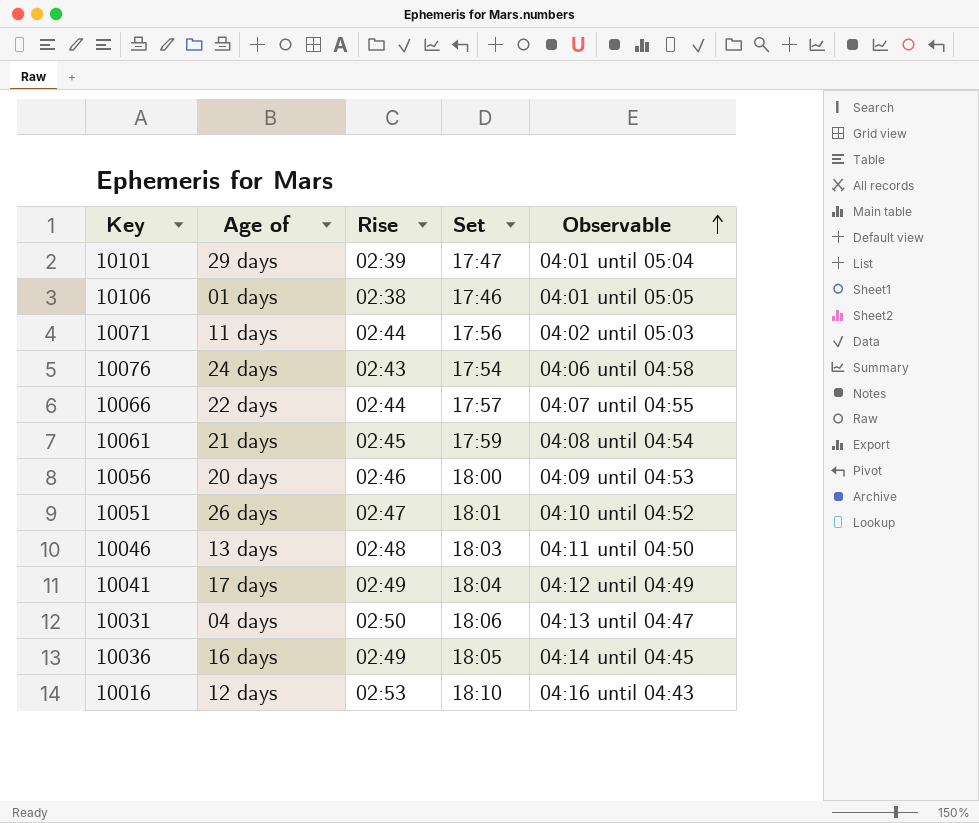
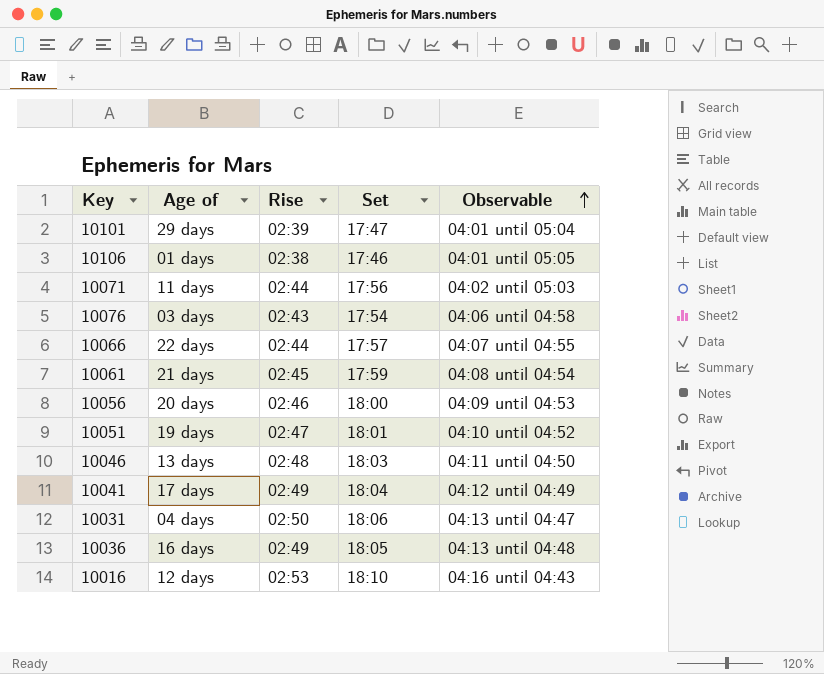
10076 | Age of: 24 days -> 03 days
10051 | Age of: 26 days -> 19 days
10036 | Observable: 04:14 until 04:45 -> 04:13 until 04:48

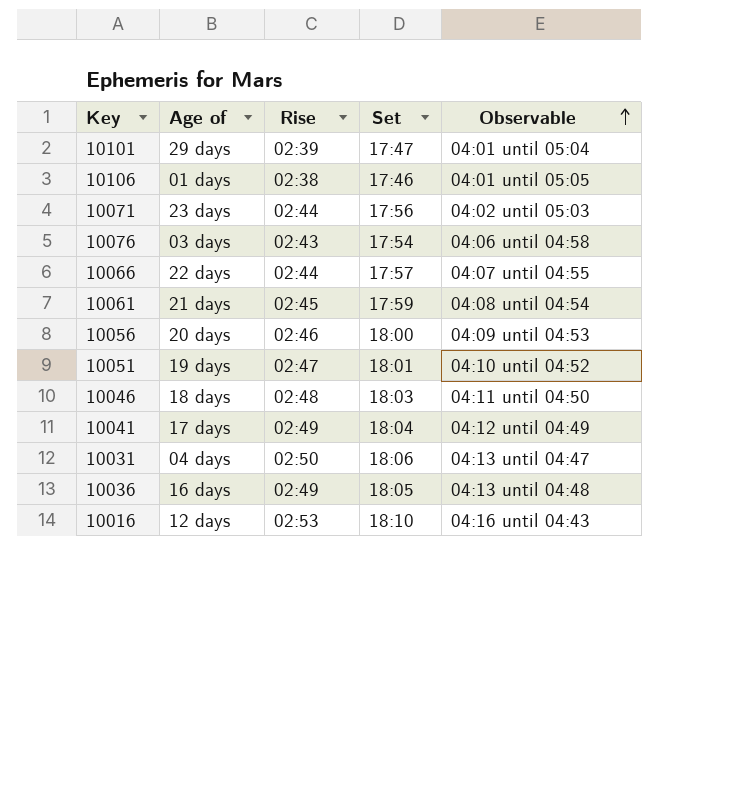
10071 | Age of: 11 days -> 23 days
10046 | Age of: 13 days -> 18 days

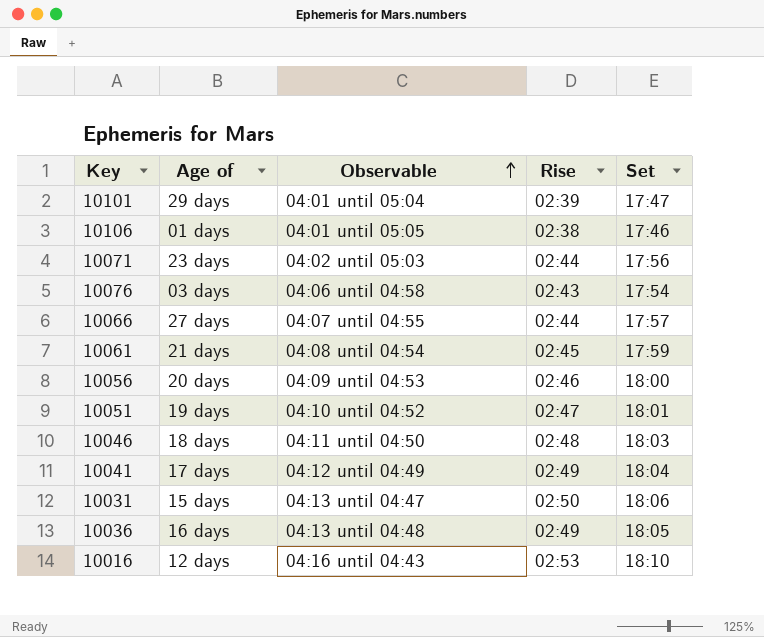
column Observable | position: 5 -> 3
10066 | Age of: 22 days -> 27 days
10031 | Age of: 04 days -> 15 days

